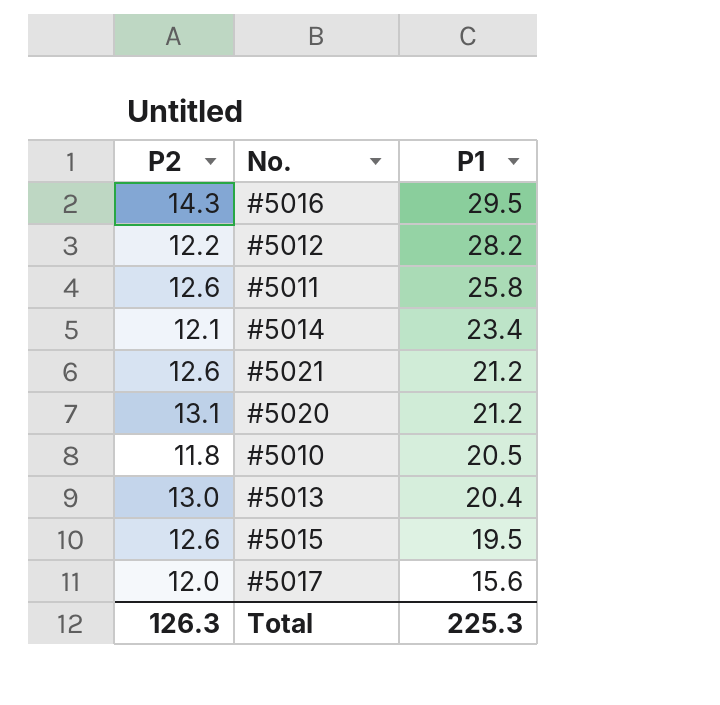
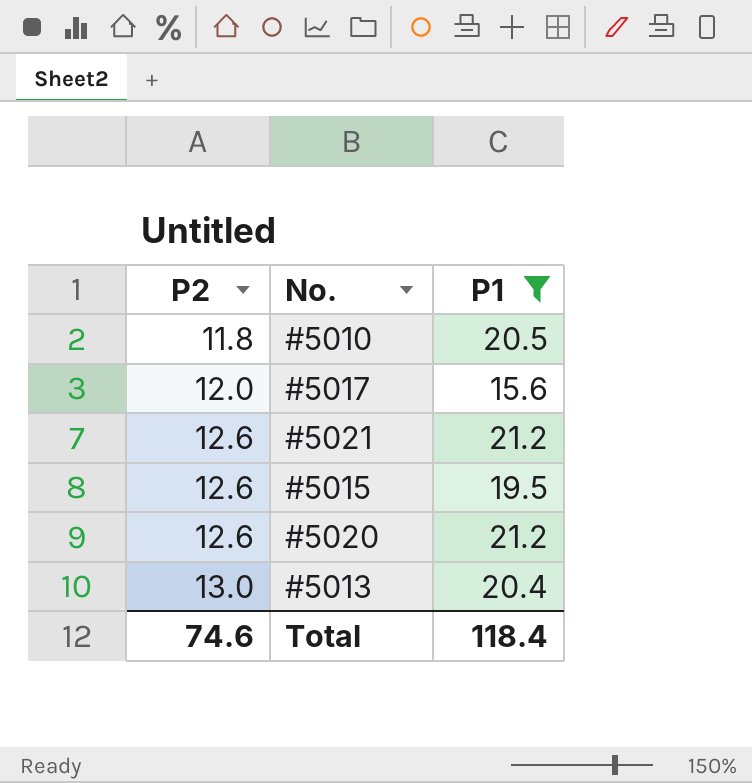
filter: none -> P1 <= 21.2
row order: P1 descending -> P2 ascending
#5020 | P2: 13.1 -> 12.6
Total | P2: 126.3 -> 74.6
Total | P1: 225.3 -> 118.4

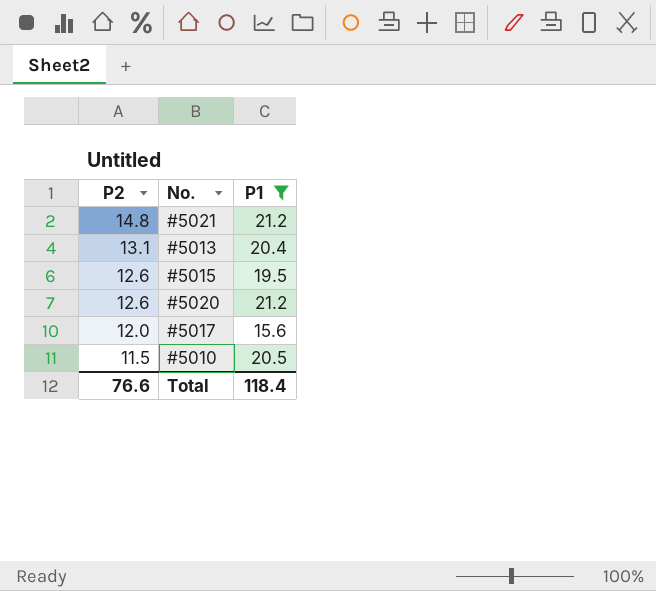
row order: P2 ascending -> P2 descending
#5021 | P2: 12.6 -> 14.8
#5013 | P2: 13.0 -> 13.1
#5010 | P2: 11.8 -> 11.5
Total | P2: 74.6 -> 76.6

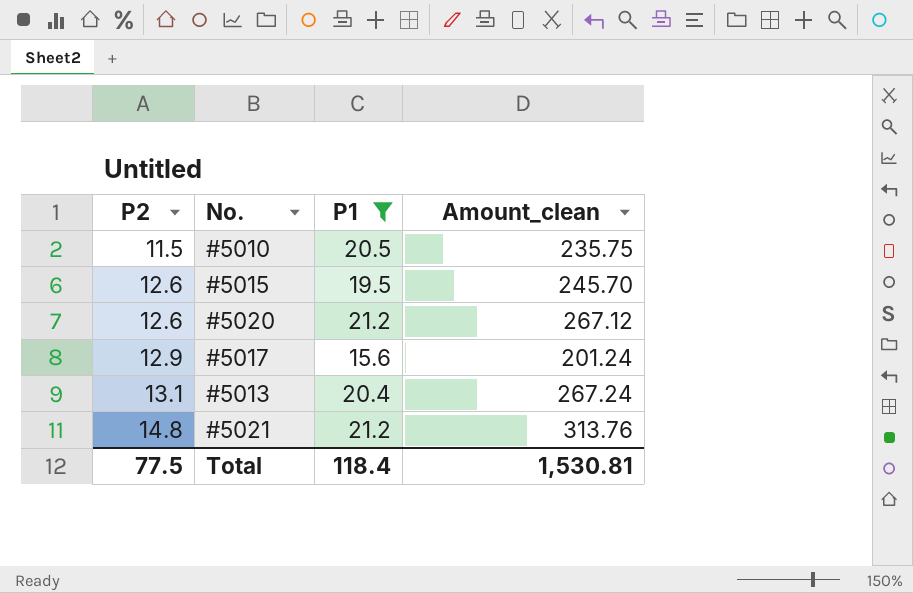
row order: P2 descending -> P2 ascending
column Amount_clean | formula: none -> [P2] * [P1]
#5017 | P2: 12.0 -> 12.9
Total | P2: 76.6 -> 77.5

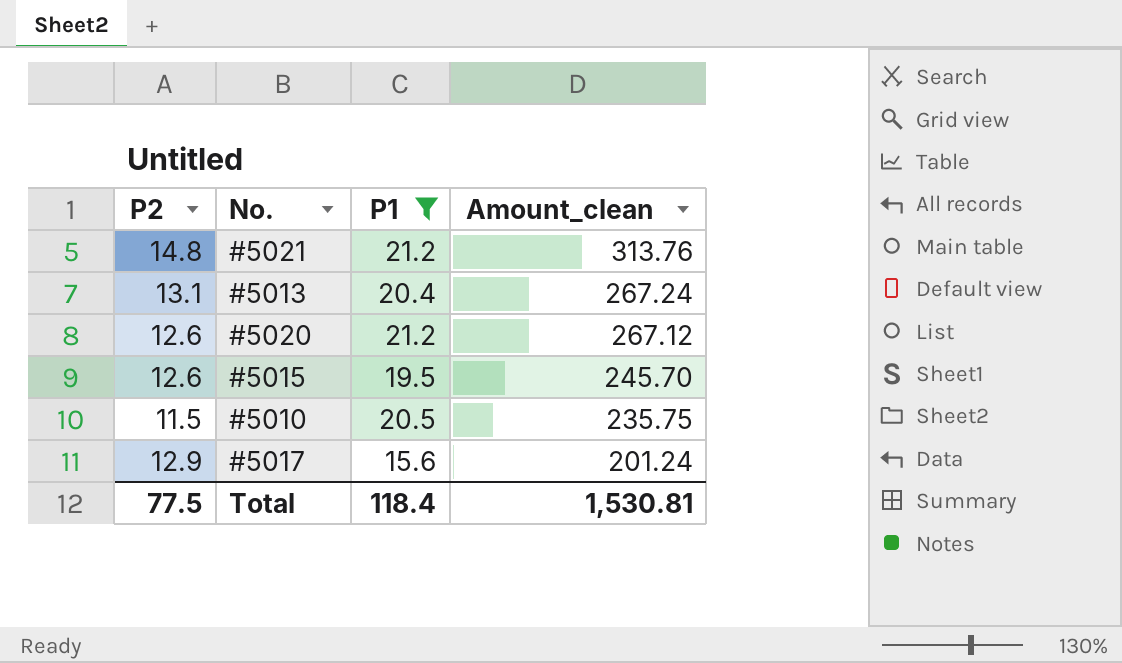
row order: P2 ascending -> Amount_clean descending

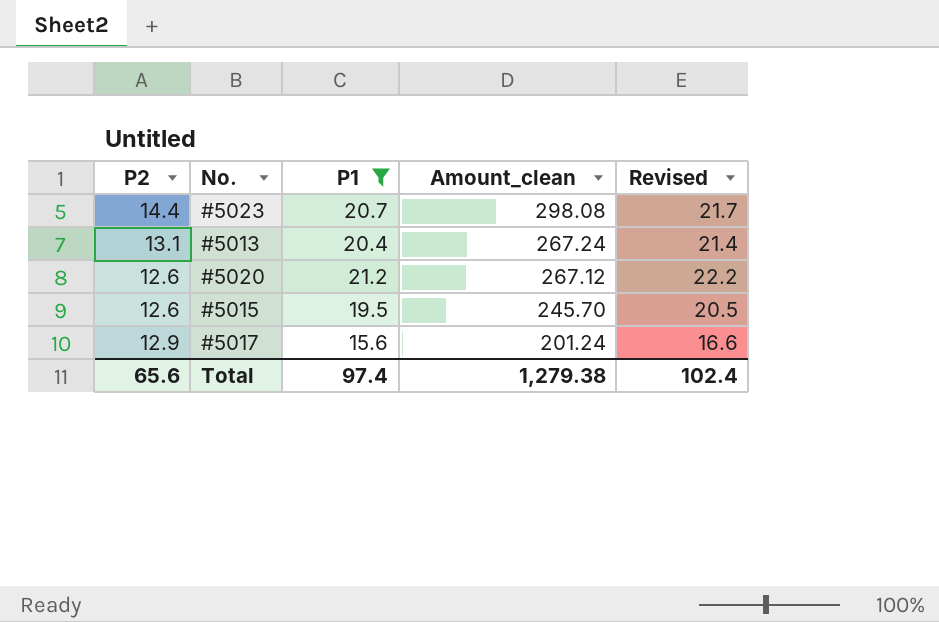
column Revised | formula: none -> [P1] + 1
row #5021: 14.8 | 21.2 | 313.76 -> none
row #5010: 11.5 | 20.5 | 235.75 -> none
row #5023: none -> 14.4 | 20.7 | 298.08 | 21.7
Total | P2: 77.5 -> 65.6
Total | P1: 118.4 -> 97.4
Total | Amount_clean: 1,530.81 -> 1,279.38

